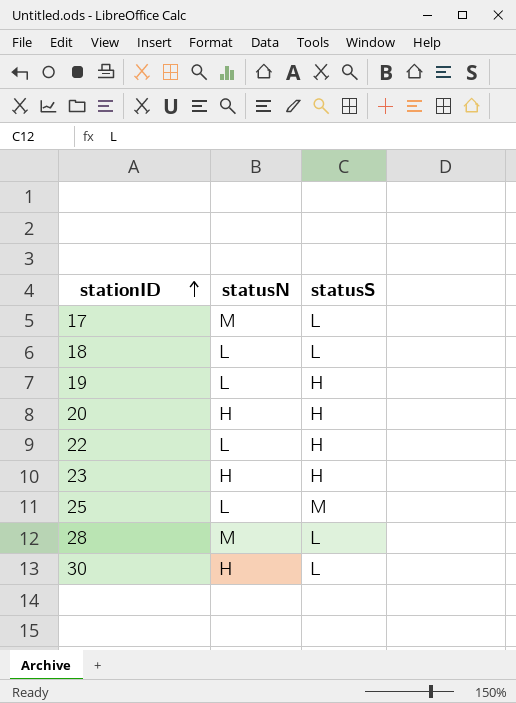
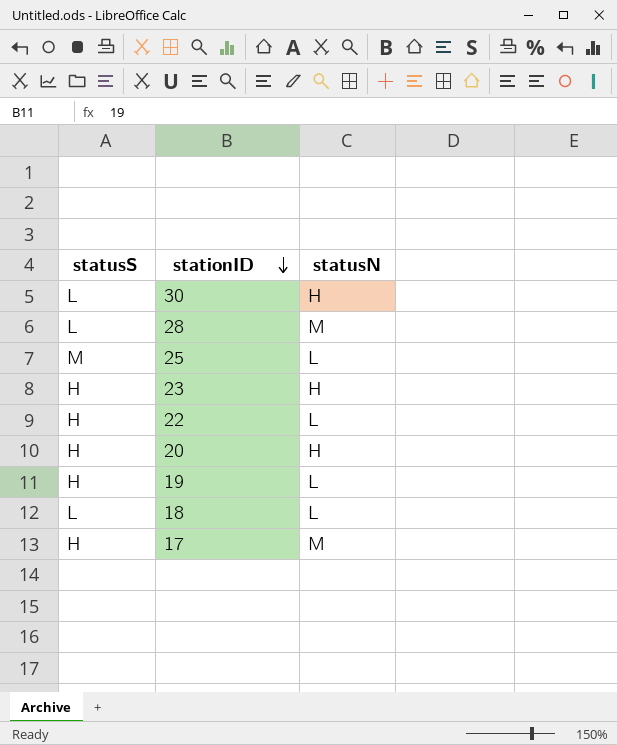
row order: stationID ascending -> stationID descending
column statusS | position: 3 -> 1
17 | statusS: L -> H

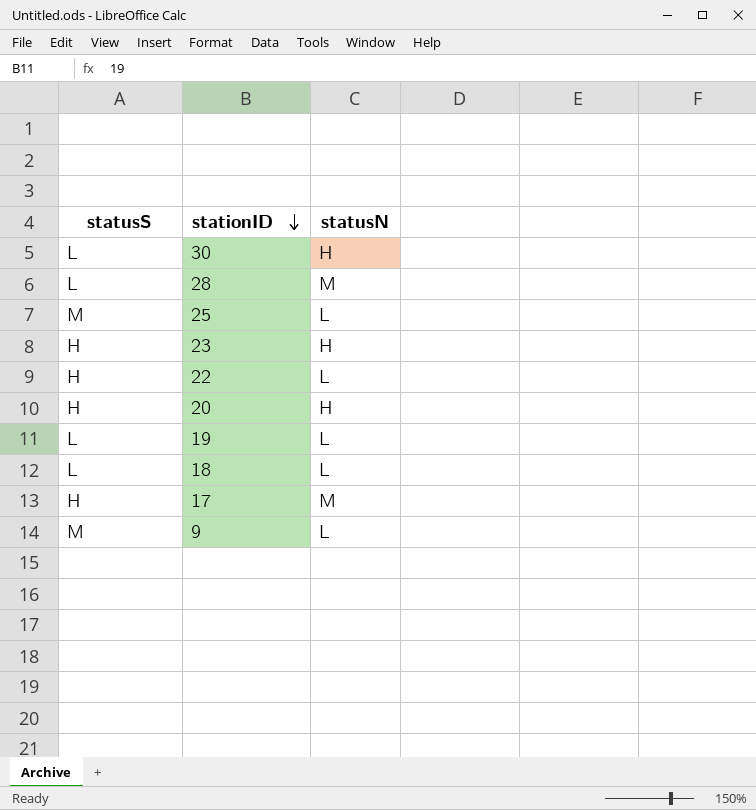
19 | statusS: H -> L
row 9: none -> M | L

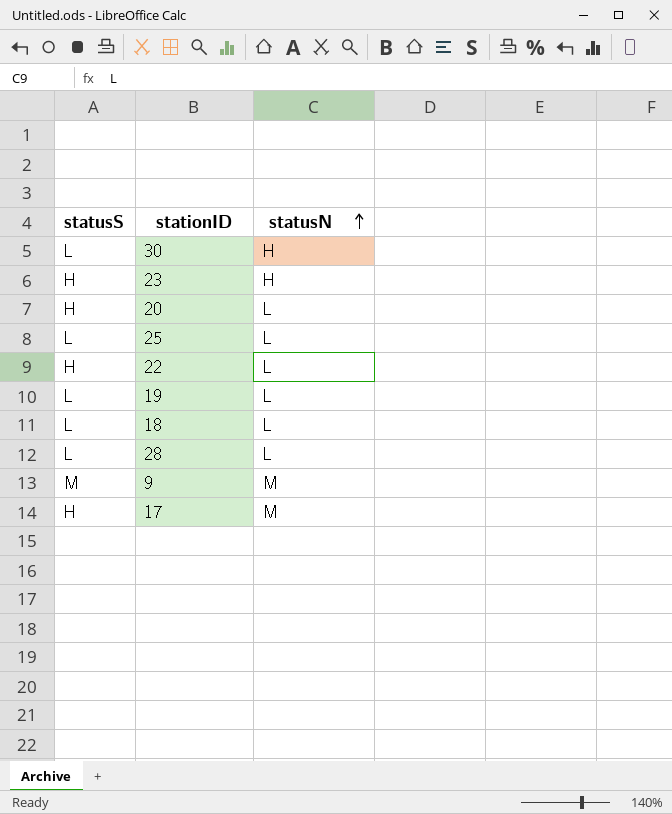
row order: stationID descending -> statusN ascending
20 | statusN: H -> L
25 | statusS: M -> L
28 | statusN: M -> L
9 | statusN: L -> M

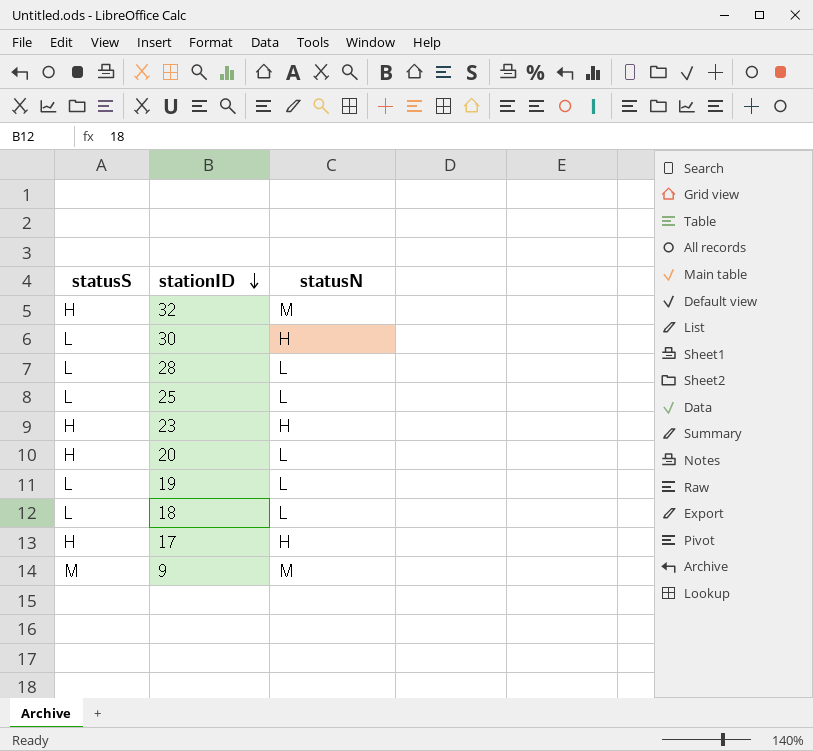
row order: statusN ascending -> stationID descending
row 22: H | L -> none
row 32: none -> H | M
17 | statusN: M -> H

